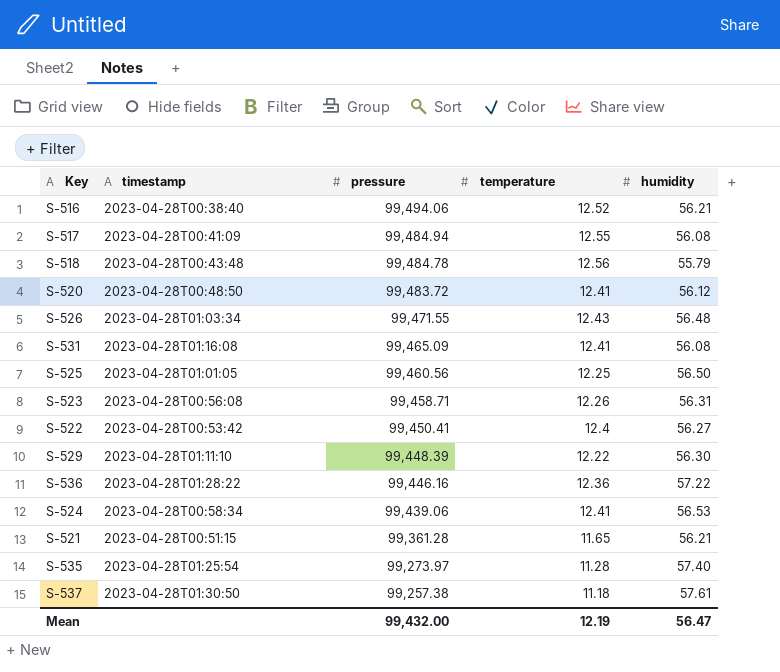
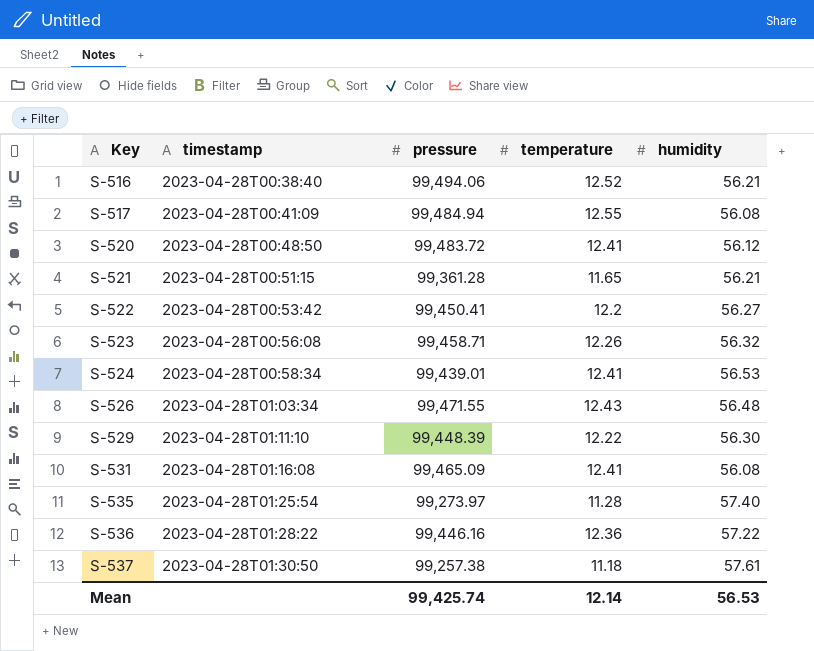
row order: pressure descending -> Key ascending
row S-518: 2023-04-28T00:43:48 | 99,484.78 | 12.56 | 55.79 -> none
row S-525: 2023-04-28T01:01:05 | 99,460.56 | 12.25 | 56.50 -> none
S-522 | temperature: 12.4 -> 12.2
S-523 | humidity: 56.31 -> 56.32
S-524 | pressure: 99,439.06 -> 99,439.01
Mean | pressure: 99,432.00 -> 99,425.74
Mean | temperature: 12.19 -> 12.14
Mean | humidity: 56.47 -> 56.53

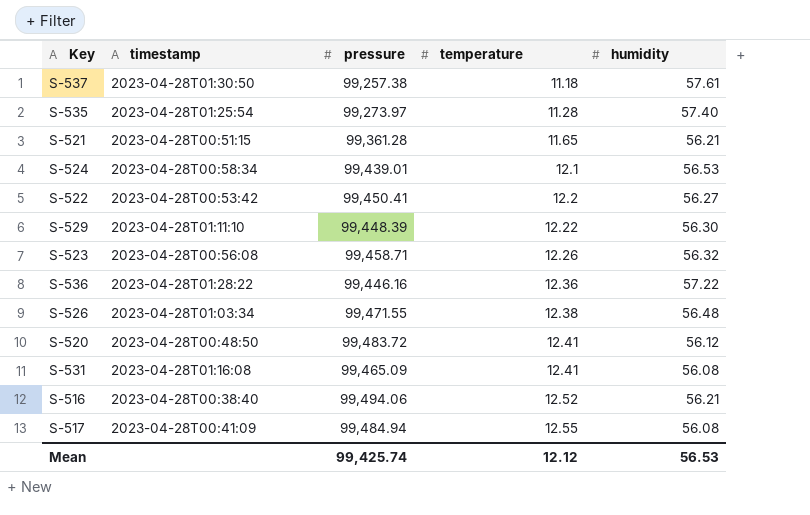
row order: Key ascending -> temperature ascending
S-524 | temperature: 12.41 -> 12.1
S-526 | temperature: 12.43 -> 12.38
Mean | temperature: 12.14 -> 12.12

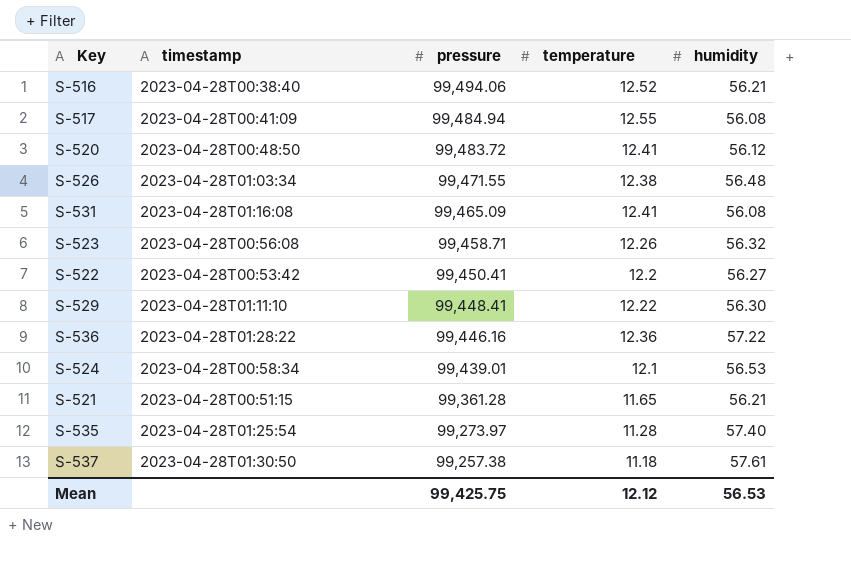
row order: temperature ascending -> pressure descending
S-529 | pressure: 99,448.39 -> 99,448.41
Mean | pressure: 99,425.74 -> 99,425.75

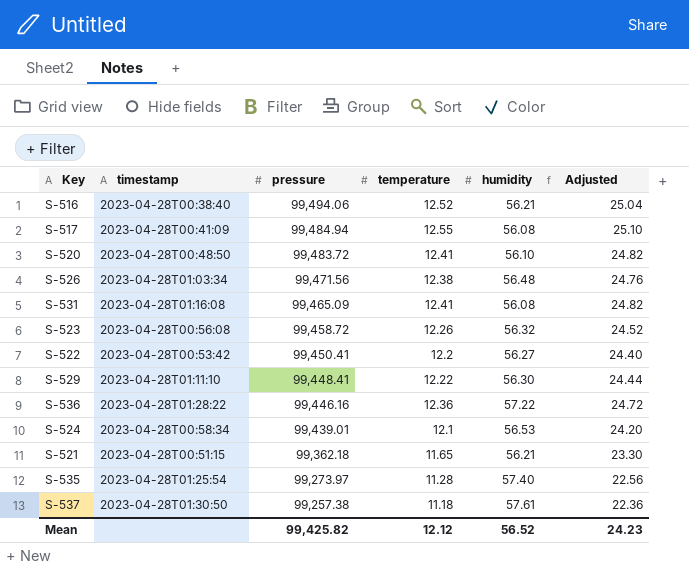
column Adjusted | formula: none -> [temperature] * 2
S-520 | humidity: 56.12 -> 56.10
S-526 | pressure: 99,471.55 -> 99,471.56
S-523 | pressure: 99,458.71 -> 99,458.72
S-521 | pressure: 99,361.28 -> 99,362.18
Mean | pressure: 99,425.75 -> 99,425.82
Mean | humidity: 56.53 -> 56.52

